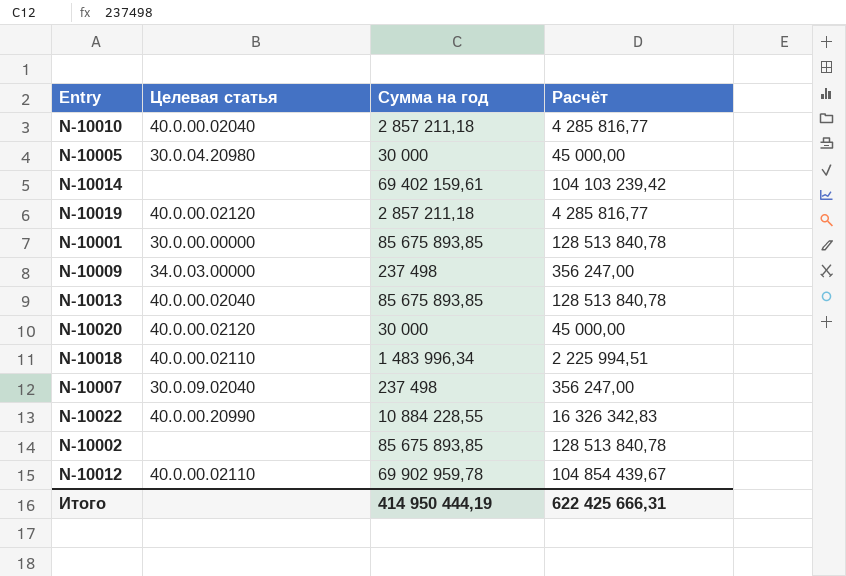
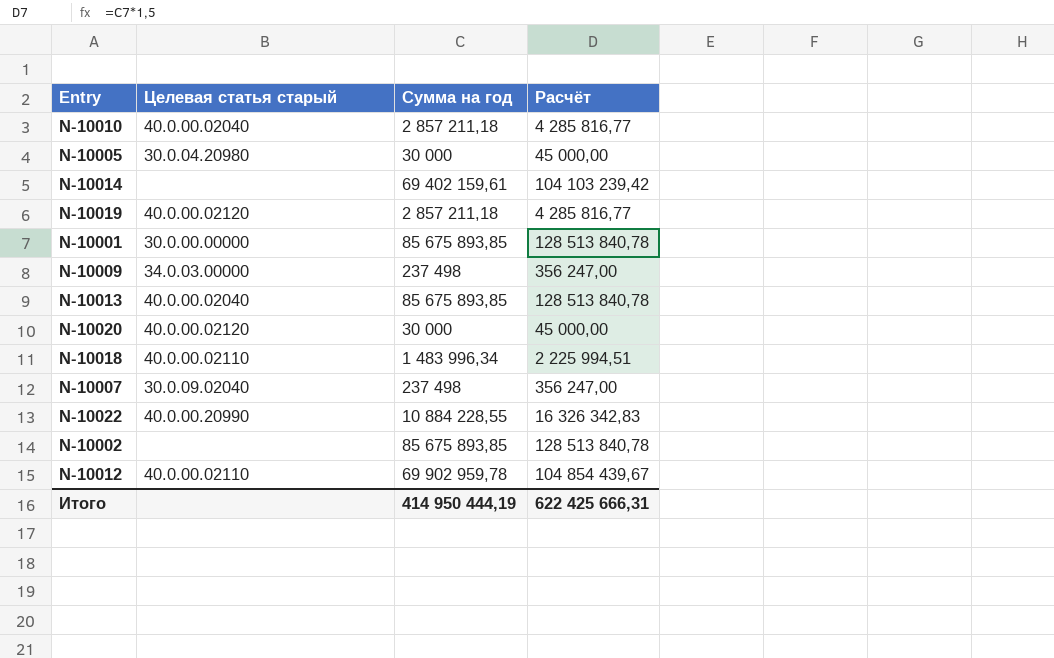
column name: Целевая статья -> Целевая статья старый

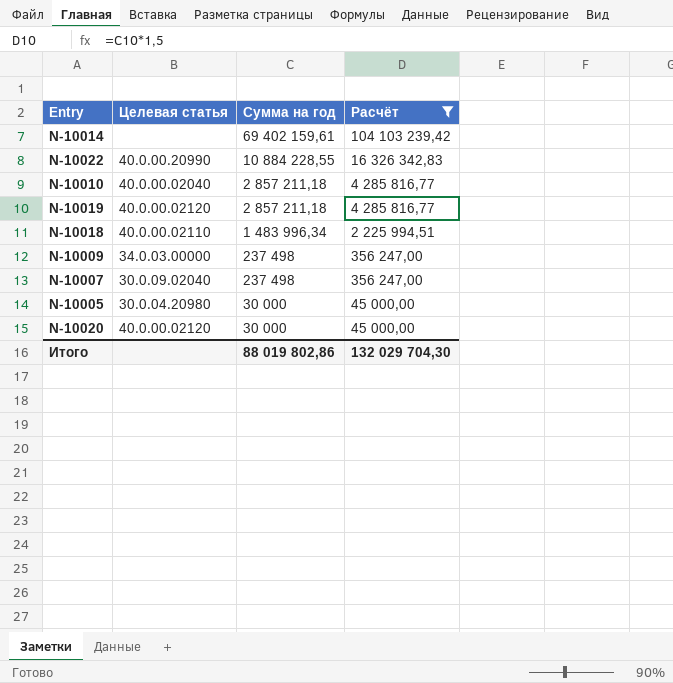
filter: none -> Расчёт <= 104 103 239,42
row order: none -> Сумма на год descending
column name: Целевая статья старый -> Целевая статья
Итого | Сумма на год: 414 950 444,19 -> 88 019 802,86
Итого | Расчёт: 622 425 666,31 -> 132 029 704,30

